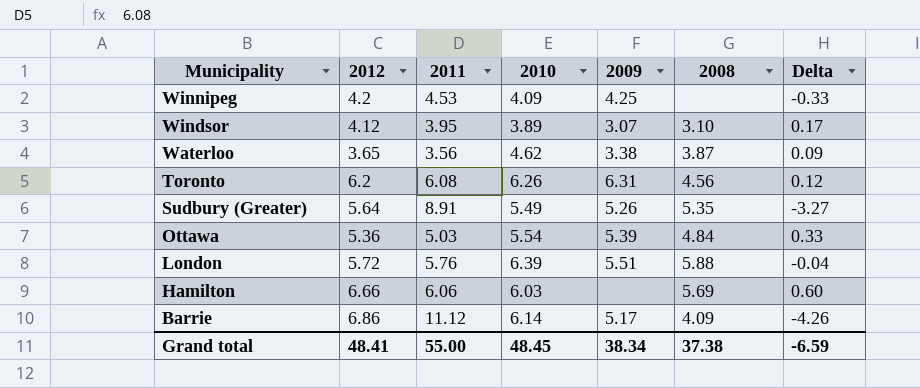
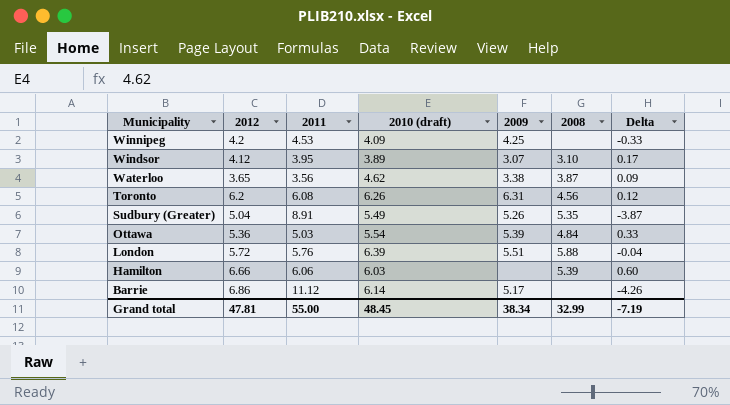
column name: 2010 -> 2010 (draft)
Sudbury (Greater) | 2012: 5.64 -> 5.04
Sudbury (Greater) | Delta: -3.27 -> -3.87
Hamilton | 2008: 5.69 -> 5.39
Barrie | 2008: 4.09 -> none
Grand total | 2012: 48.41 -> 47.81
Grand total | 2008: 37.38 -> 32.99
Grand total | Delta: -6.59 -> -7.19

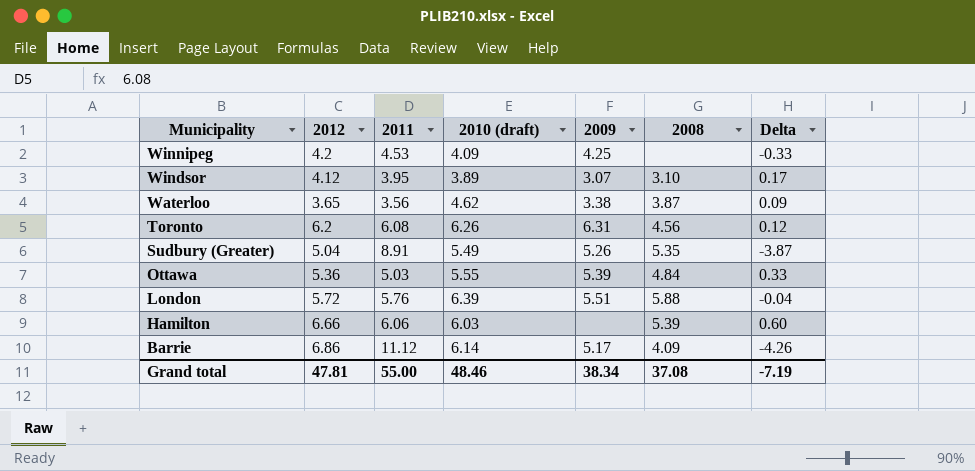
Ottawa | 2010 (draft): 5.54 -> 5.55
Barrie | 2008: none -> 4.09
Grand total | 2010 (draft): 48.45 -> 48.46
Grand total | 2008: 32.99 -> 37.08

